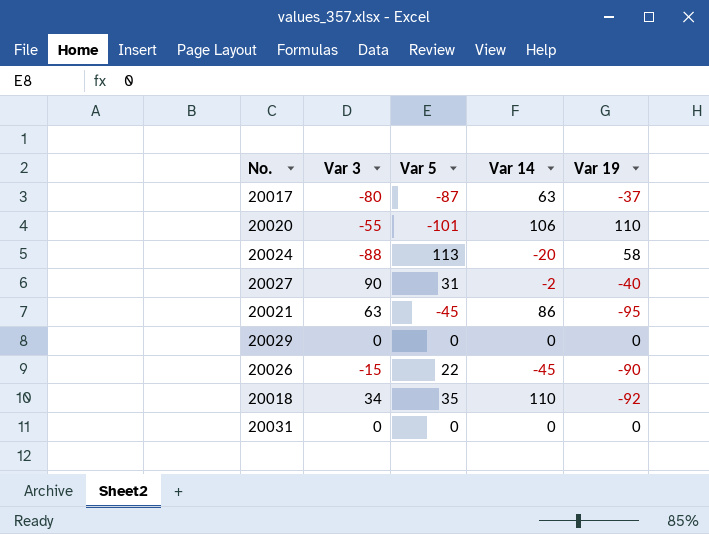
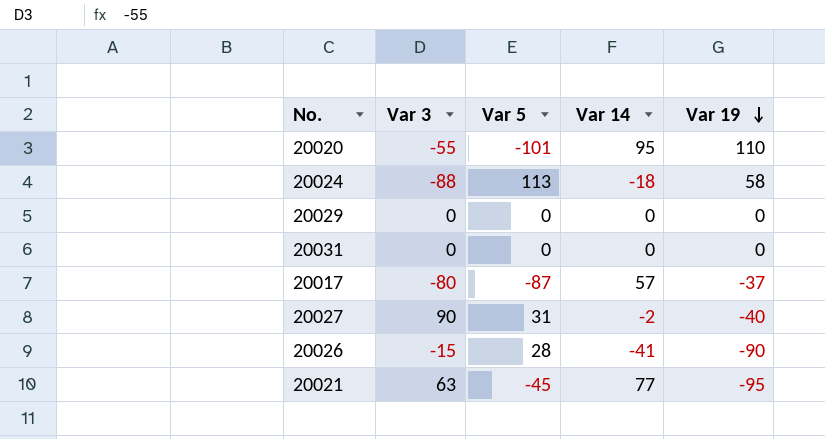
row order: none -> Var 19 descending
row 20018: 34 | 35 | 110 | -92 -> none
20020 | Var 14: 106 -> 95
20024 | Var 14: -20 -> -18
20017 | Var 14: 63 -> 57
20026 | Var 5: 22 -> 28
20026 | Var 14: -45 -> -41
20021 | Var 14: 86 -> 77

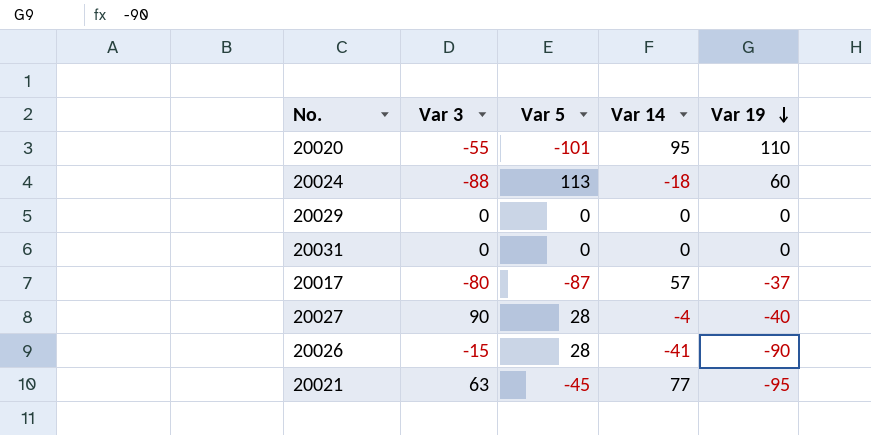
20024 | Var 19: 58 -> 60
20027 | Var 5: 31 -> 28
20027 | Var 14: -2 -> -4

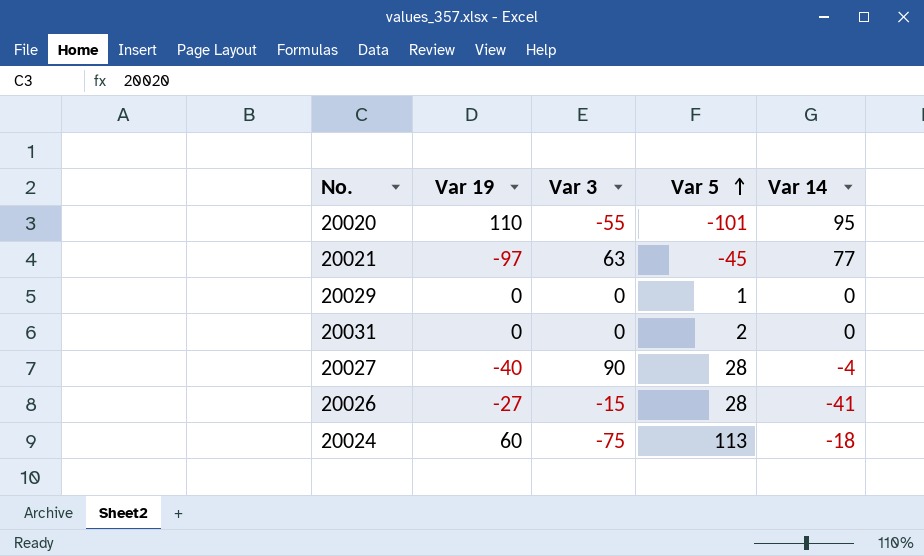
row order: Var 19 descending -> Var 5 ascending
column Var 19 | position: 5 -> 2
row 20017: -80 | -87 | 57 | -37 -> none
20021 | Var 19: -95 -> -97
20029 | Var 5: 0 -> 1
20031 | Var 5: 0 -> 2
20026 | Var 19: -90 -> -27
20024 | Var 3: -88 -> -75

